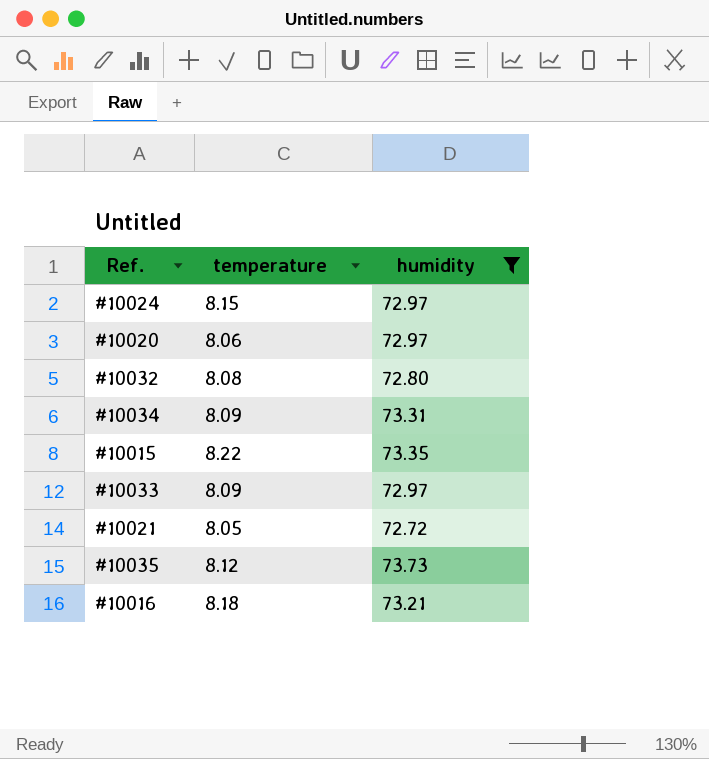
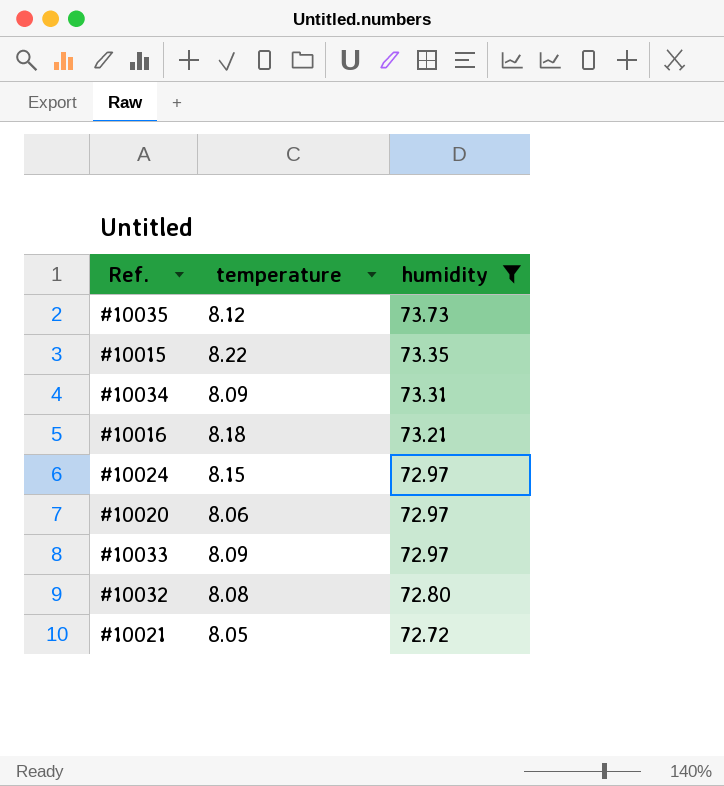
row order: none -> humidity descending

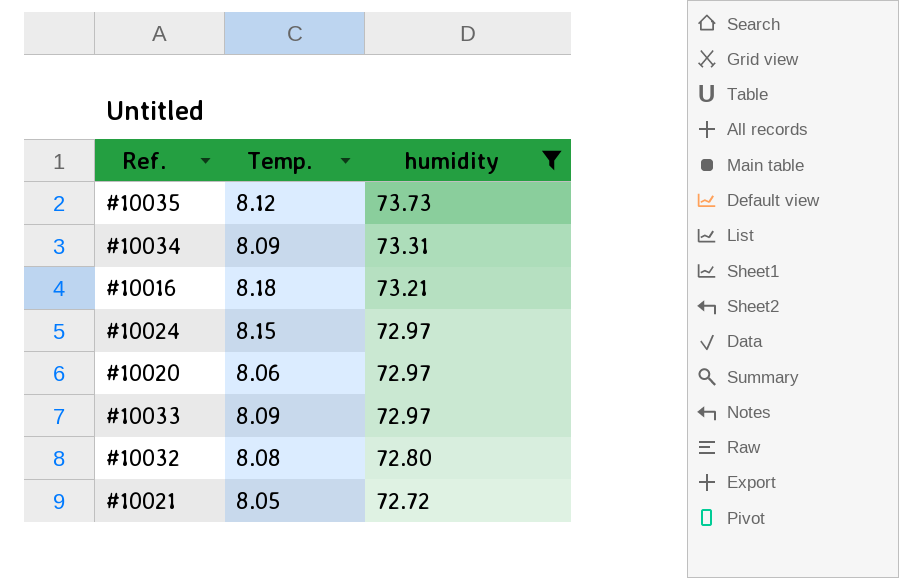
column name: temperature -> Temp.
row #10015: 8.22 | 73.35 -> none

